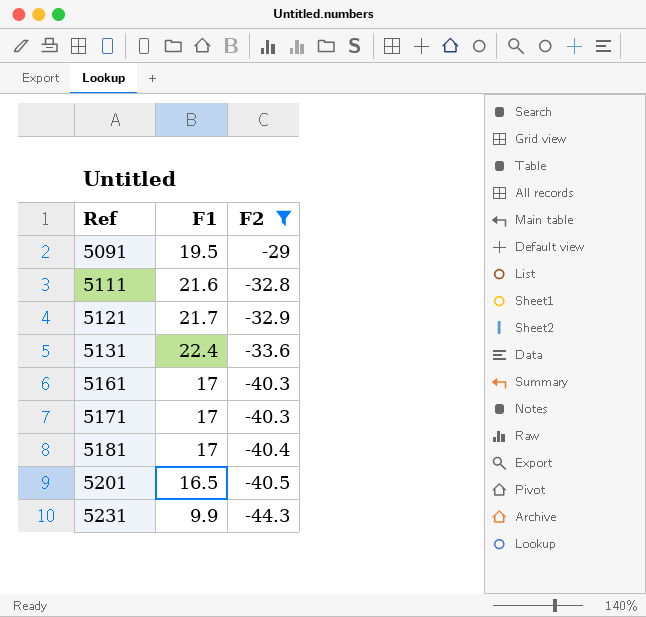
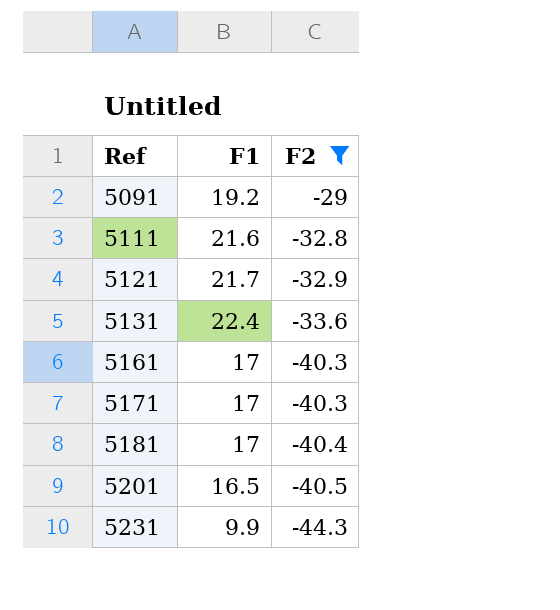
5091 | F1: 19.5 -> 19.2

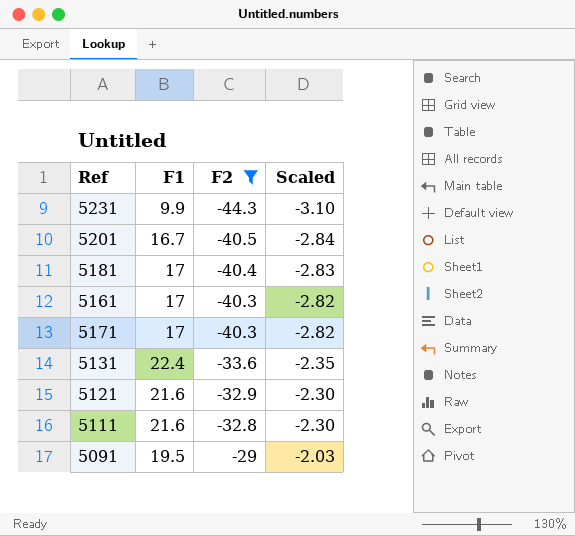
row order: Ref ascending -> F2 ascending
column Scaled | formula: none -> [F2] * 0.07
5201 | F1: 16.5 -> 16.7
5121 | F1: 21.7 -> 21.6
5091 | F1: 19.2 -> 19.5

